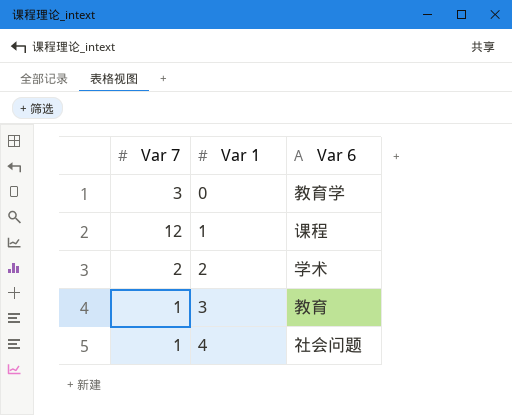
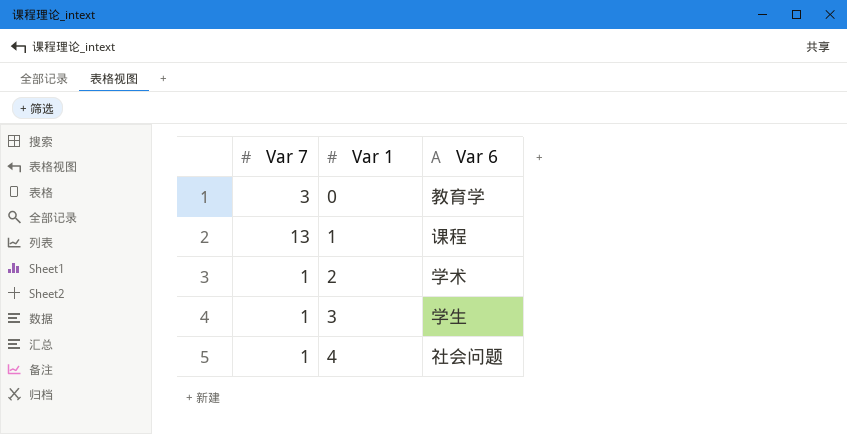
1 | Var 7: 12 -> 13
2 | Var 7: 2 -> 1
3 | Var 6: 教育 -> 学生

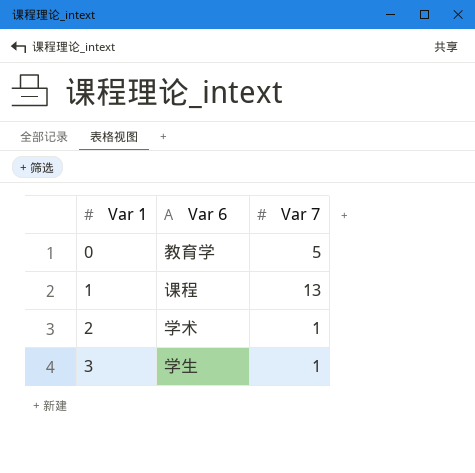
column Var 7 | position: 1 -> 3
row 4: 1 | 社会问题 -> none
0 | Var 7: 3 -> 5

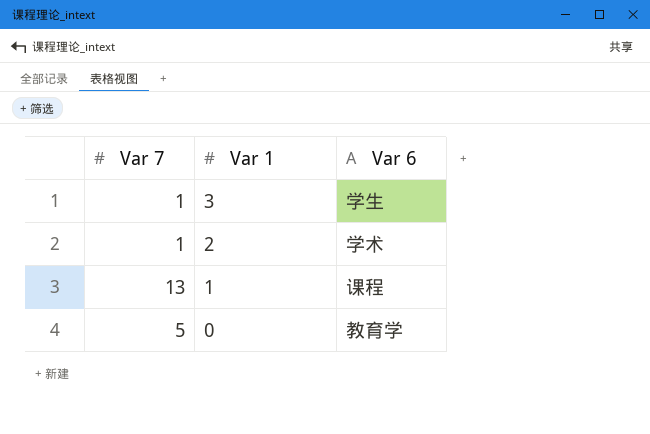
row order: Var 1 ascending -> Var 1 descending
column Var 7 | position: 3 -> 1

